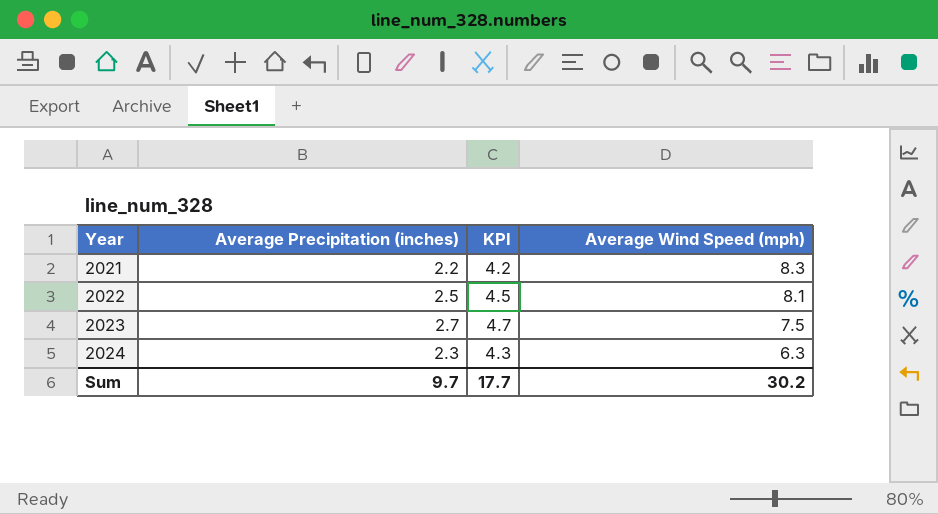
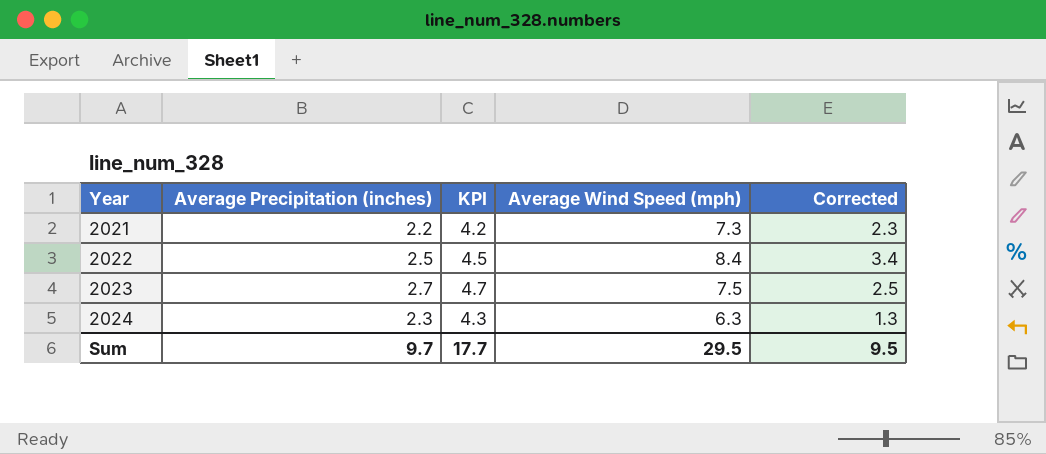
column Corrected | formula: none -> [Average Wind Speed (mph)] - 5
2021 | Average Wind Speed (mph): 8.3 -> 7.3
2022 | Average Wind Speed (mph): 8.1 -> 8.4
Sum | Average Wind Speed (mph): 30.2 -> 29.5

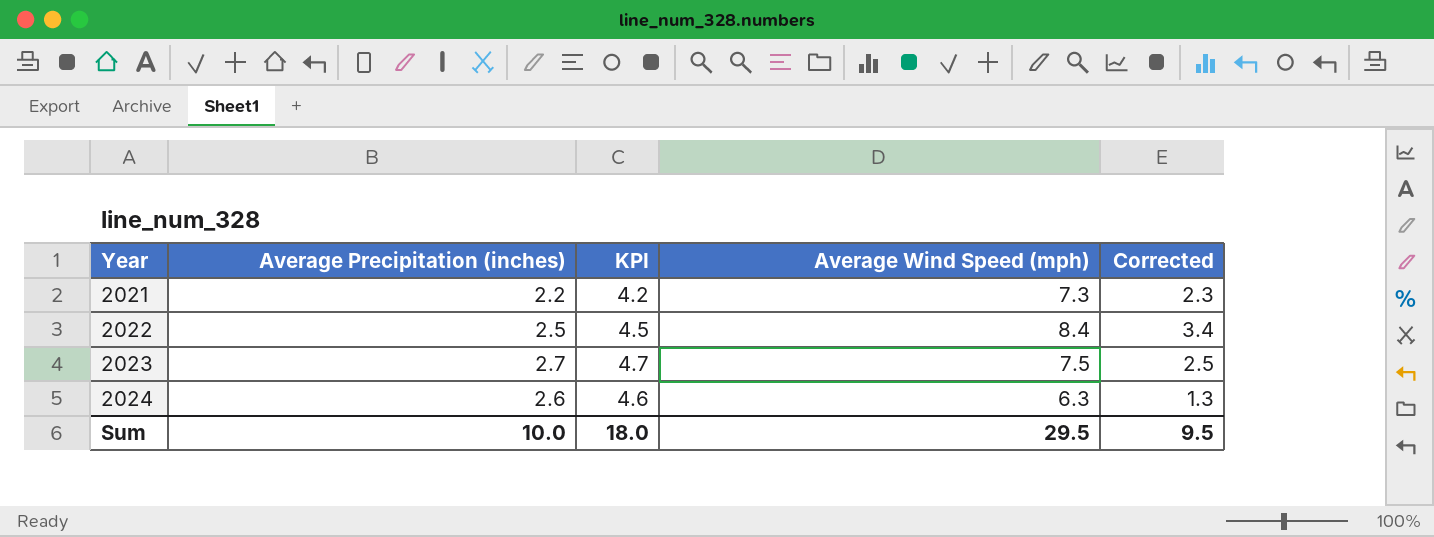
2024 | Average Precipitation (inches): 2.3 -> 2.6
2024 | KPI: 4.3 -> 4.6
Sum | Average Precipitation (inches): 9.7 -> 10.0
Sum | KPI: 17.7 -> 18.0

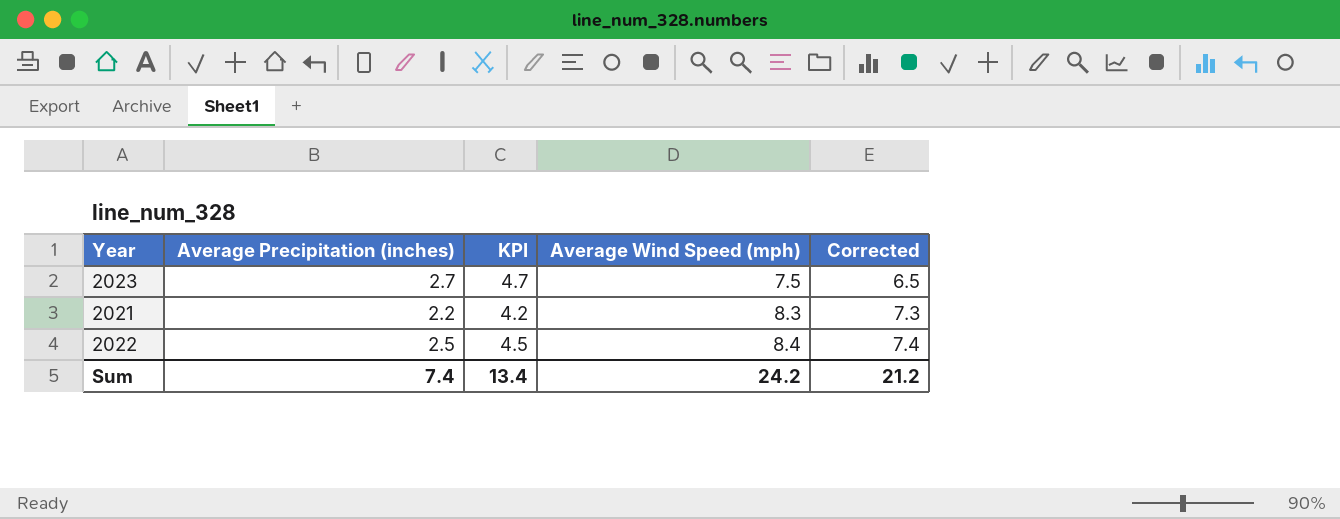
row order: Year ascending -> Average Wind Speed (mph) ascending
column Corrected | formula: [Average Wind Speed (mph)] - 5 -> [Average Wind Speed (mph)] - 1
row 2024: 2.6 | 4.6 | 6.3 | 1.3 -> none
2021 | Average Wind Speed (mph): 7.3 -> 8.3
Sum | Average Precipitation (inches): 10.0 -> 7.4
Sum | KPI: 18.0 -> 13.4
Sum | Average Wind Speed (mph): 29.5 -> 24.2
Sum | Corrected: 9.5 -> 21.2

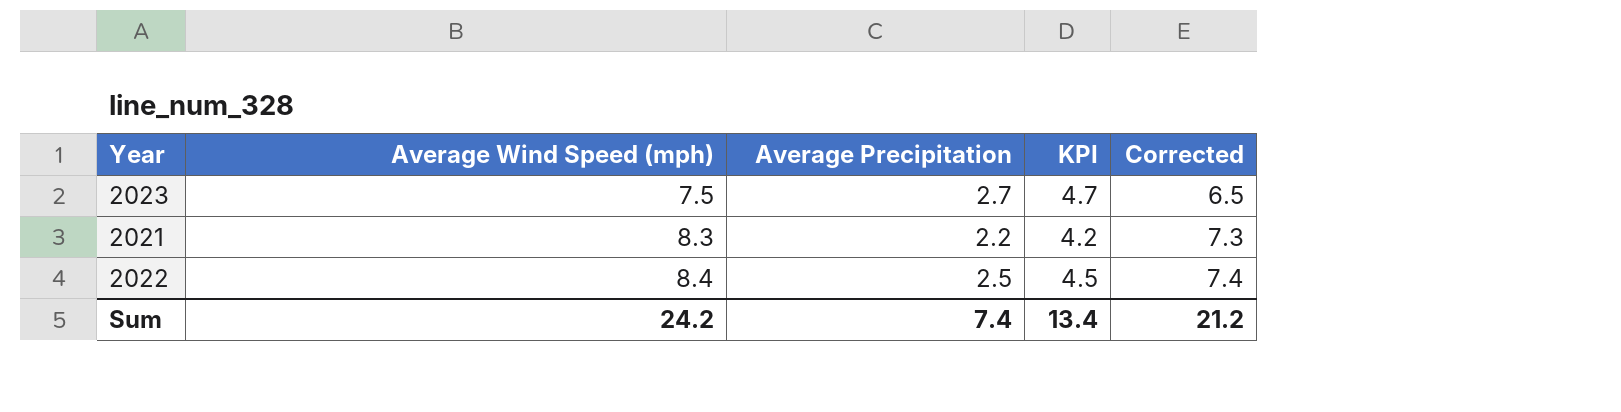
column Average Wind Speed (mph) | position: 4 -> 2
column name: Average Precipitation (inches) -> Average Precipitation

